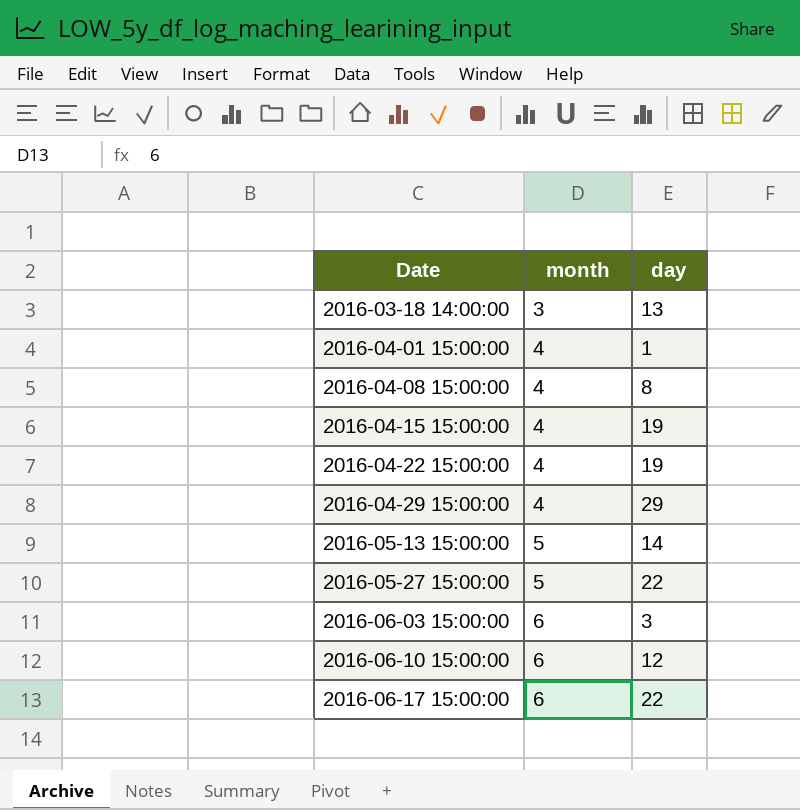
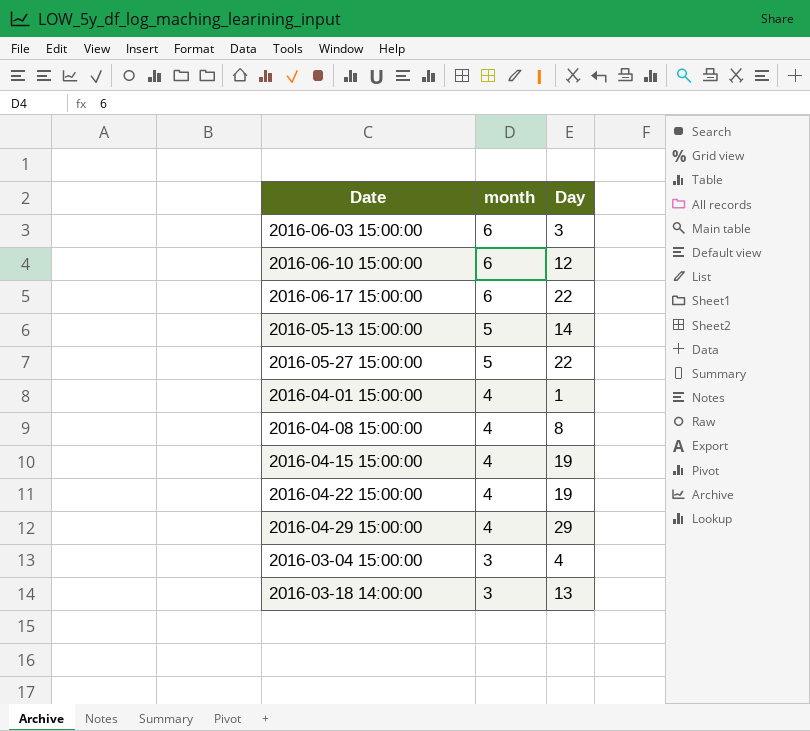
row order: Date ascending -> month descending
column name: day -> Day
row 2016-03-04 15:00:00: none -> 3 | 4

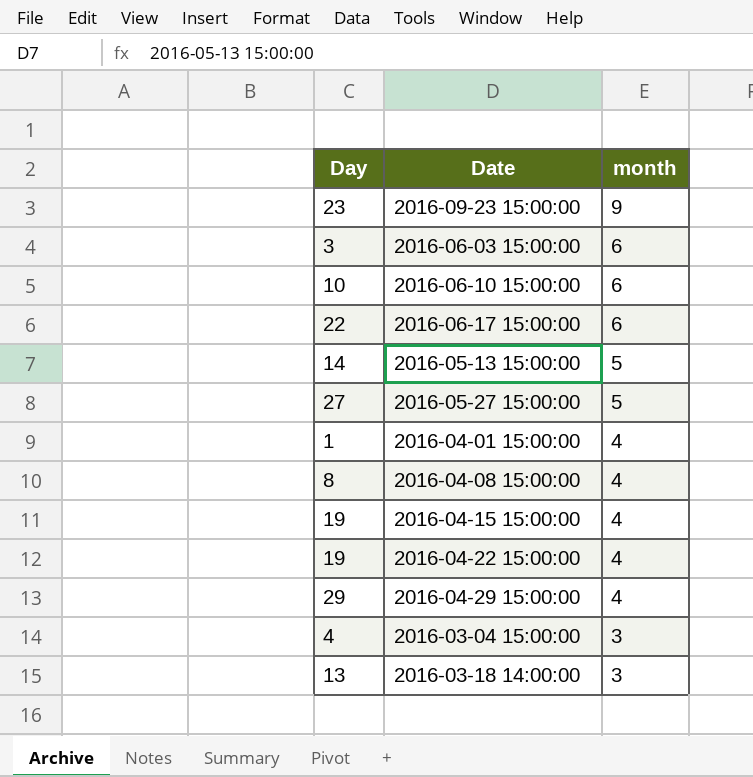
column Day | position: 3 -> 1
row 2016-09-23 15:00:00: none -> 23 | 9
2016-06-10 15:00:00 | Day: 12 -> 10
2016-05-27 15:00:00 | Day: 22 -> 27

